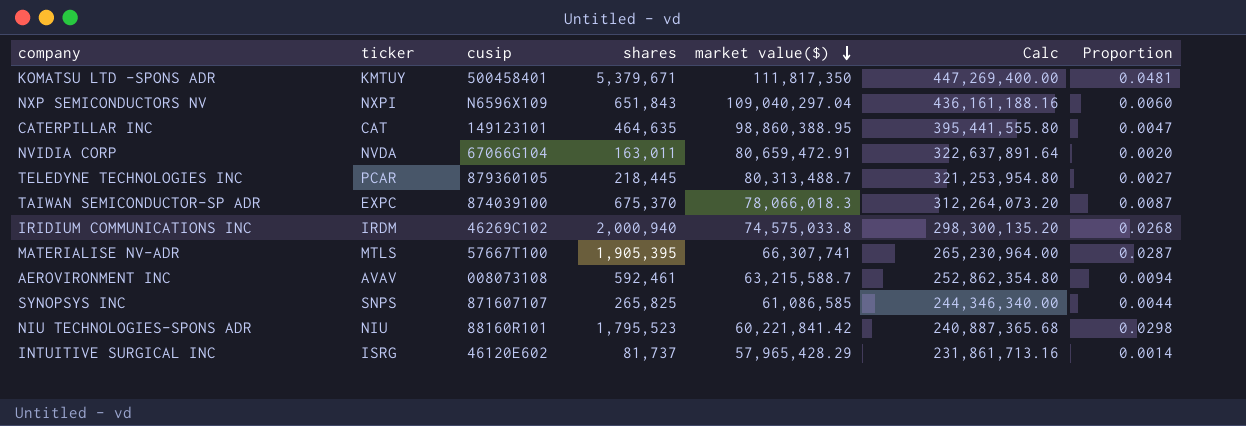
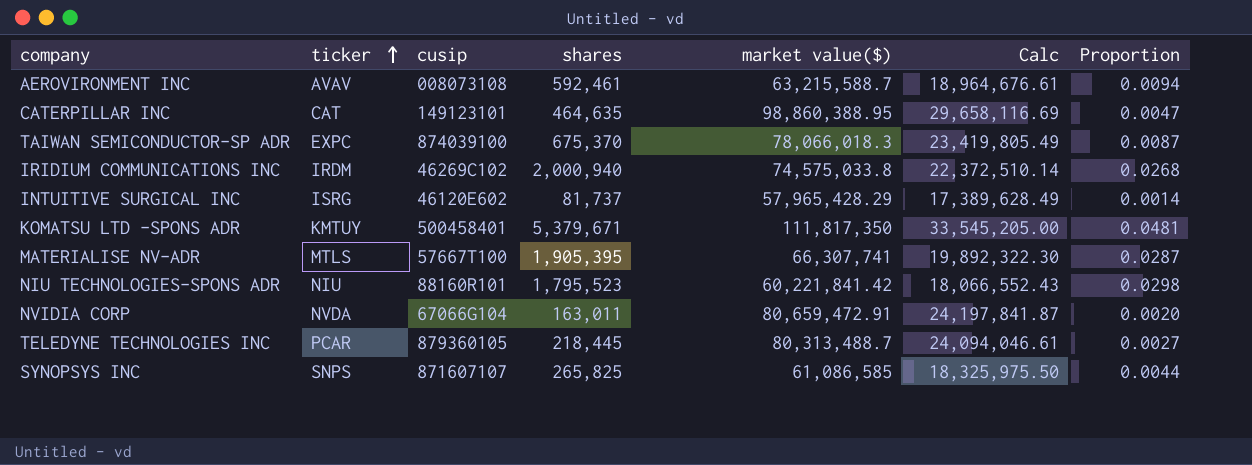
row order: market value($) descending -> ticker ascending
column Calc | formula: [market value($)] * 4 -> [market value($)] * 0.3
row NXP SEMICONDUCTORS NV: NXPI | N6596X109 | 651,843 | 109,040,297.04 | 436,161,188.16 | 0.0060 -> none

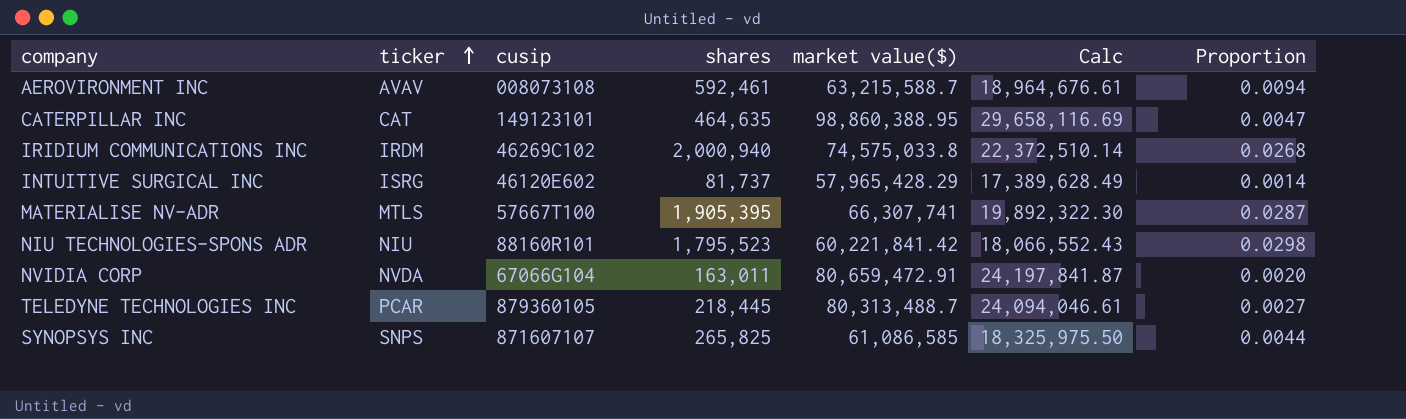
row TAIWAN SEMICONDUCTOR-SP ADR: EXPC | 874039100 | 675,370 | 78,066,018.3 | 23,419,805.49 | 0.0087 -> none
row KOMATSU LTD -SPONS ADR: KMTUY | 500458401 | 5,379,671 | 111,817,350 | 33,545,205.00 | 0.0481 -> none

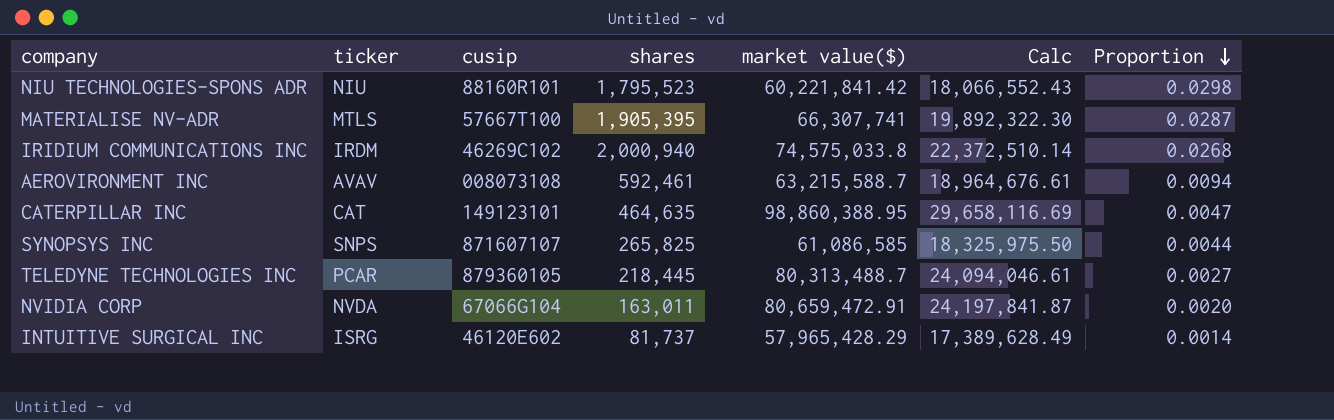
row order: ticker ascending -> Proportion descending

